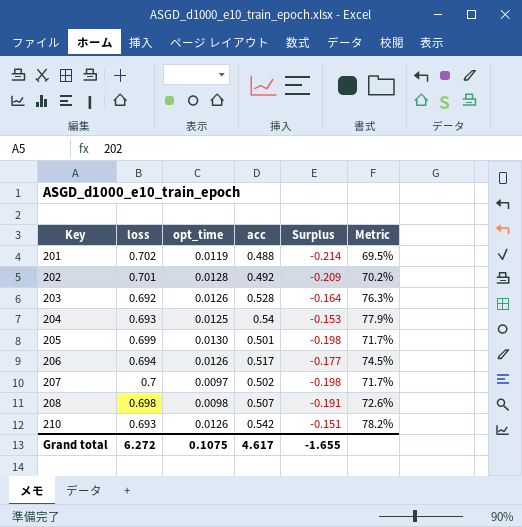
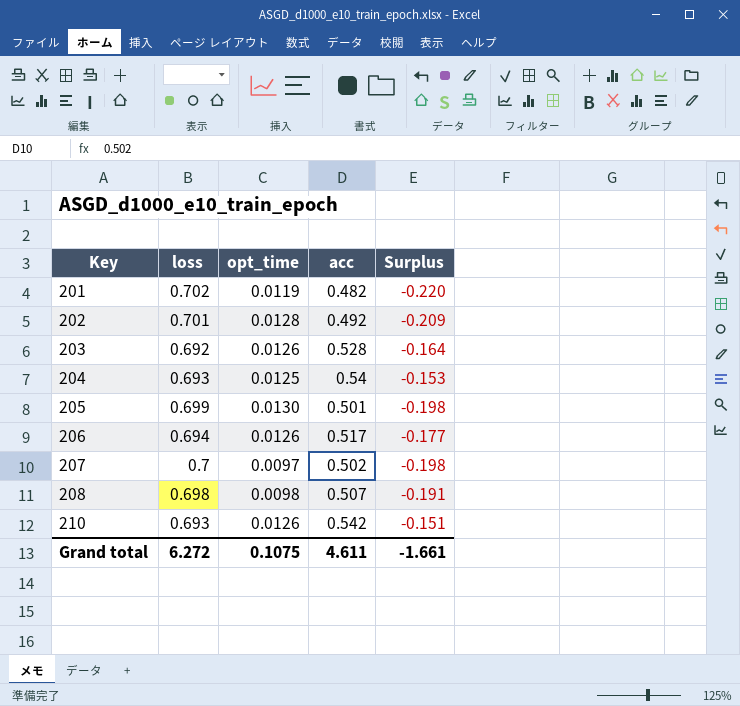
column Metric | formula: [acc] / [loss] -> none
201 | acc: 0.488 -> 0.482
201 | Surplus: -0.214 -> -0.220
Grand total | acc: 4.617 -> 4.611
Grand total | Surplus: -1.655 -> -1.661

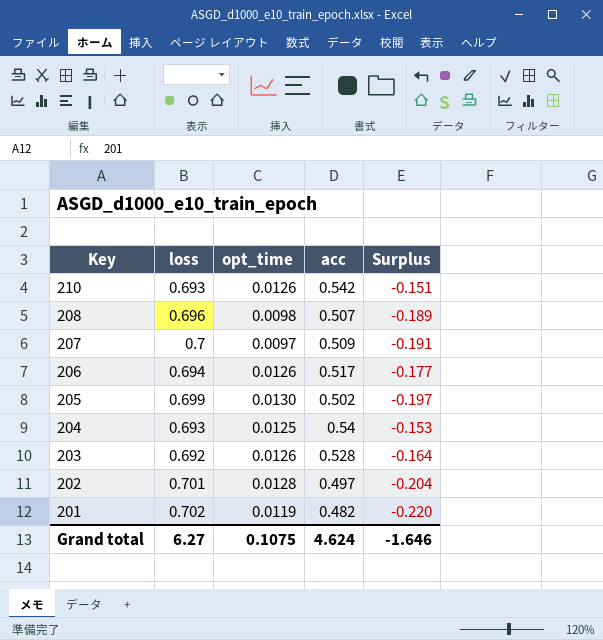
row order: Key ascending -> Key descending
208 | loss: 0.698 -> 0.696
208 | Surplus: -0.191 -> -0.189
207 | acc: 0.502 -> 0.509
207 | Surplus: -0.198 -> -0.191
205 | acc: 0.501 -> 0.502
205 | Surplus: -0.198 -> -0.197
202 | acc: 0.492 -> 0.497
202 | Surplus: -0.209 -> -0.204
Grand total | loss: 6.272 -> 6.27
Grand total | acc: 4.611 -> 4.624
Grand total | Surplus: -1.661 -> -1.646

